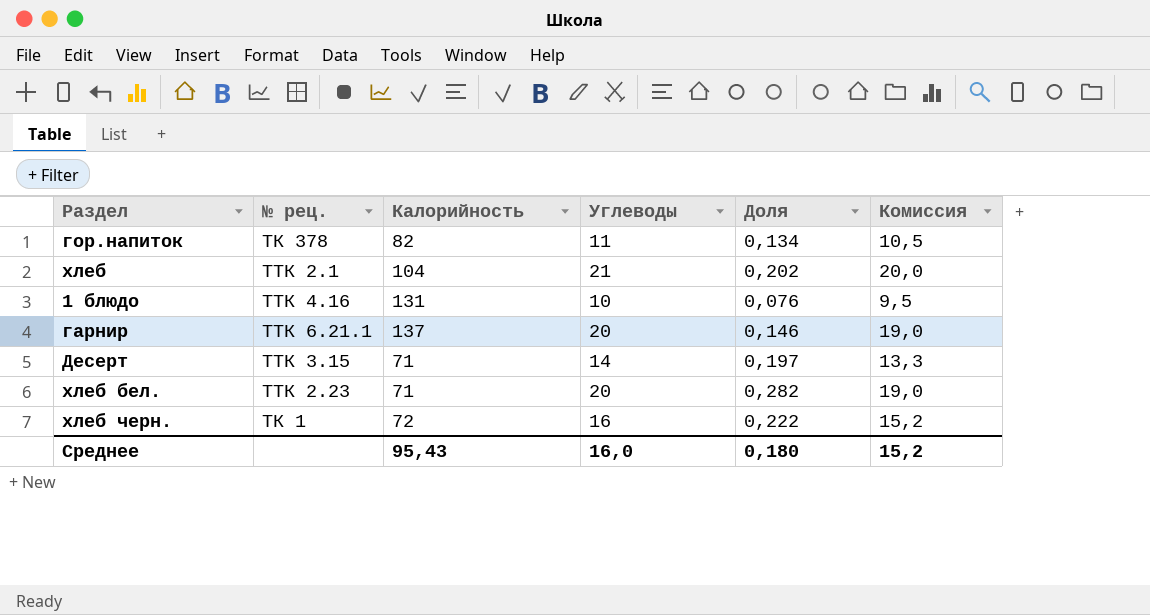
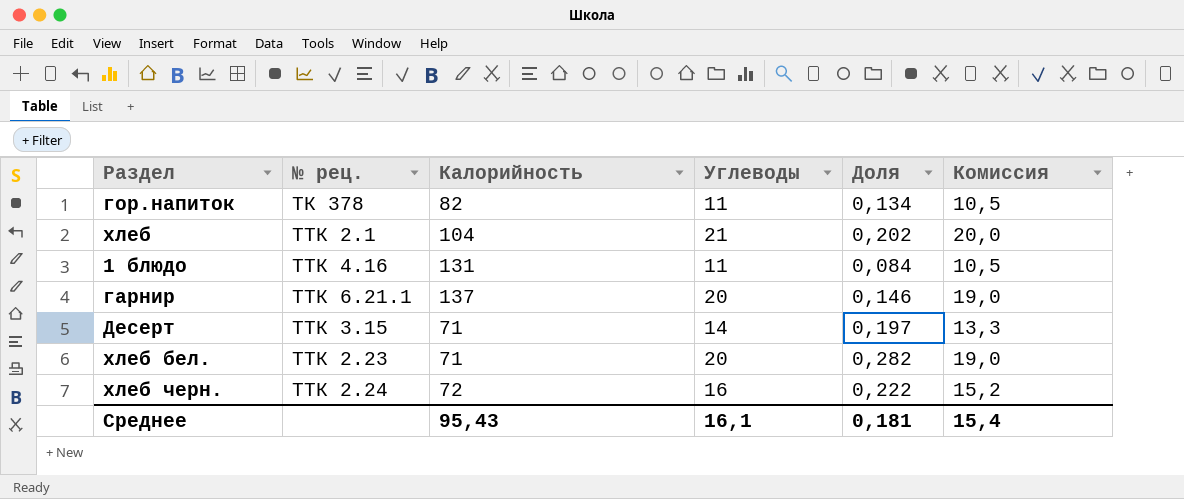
1 блюдо | Углеводы: 10 -> 11
1 блюдо | Доля: 0,076 -> 0,084
1 блюдо | Комиссия: 9,5 -> 10,5
хлеб черн. | № рец.: ТК 1 -> ТТК 2.24
Среднее | Углеводы: 16,0 -> 16,1
Среднее | Доля: 0,180 -> 0,181
Среднее | Комиссия: 15,2 -> 15,4

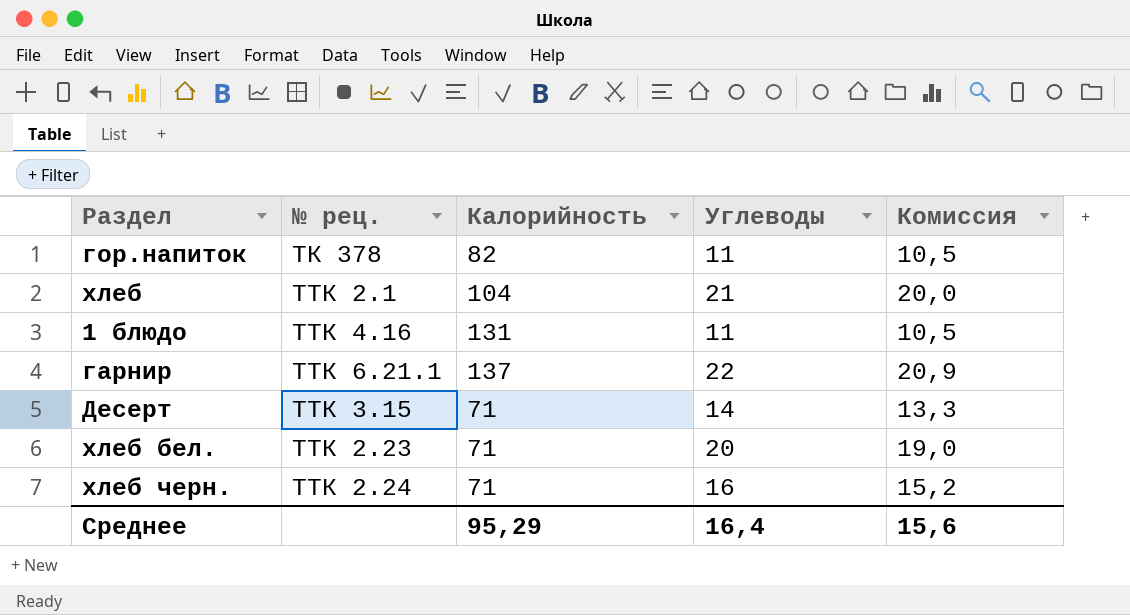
column Доля | formula: [Углеводы] / [Калорийность] -> none
гарнир | Углеводы: 20 -> 22
гарнир | Комиссия: 19,0 -> 20,9
хлеб черн. | Калорийность: 72 -> 71
Среднее | Калорийность: 95,43 -> 95,29
Среднее | Углеводы: 16,1 -> 16,4
Среднее | Комиссия: 15,4 -> 15,6

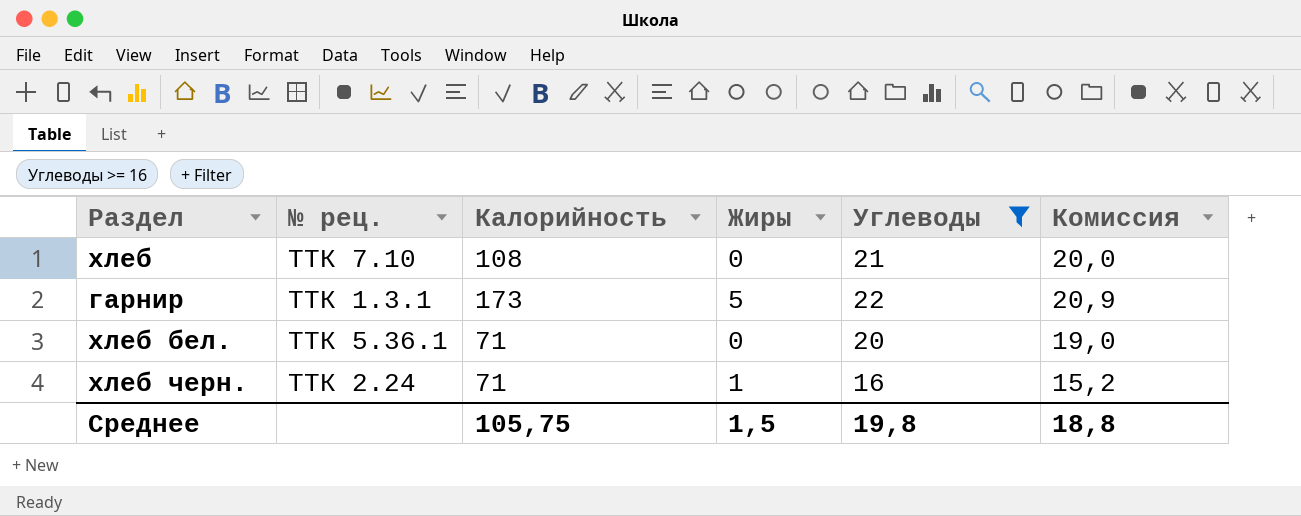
filter: none -> Углеводы >= 16
column Жиры | position: none -> 4
хлеб | № рец.: ТТК 2.1 -> ТТК 7.10
хлеб | Калорийность: 104 -> 108
гарнир | № рец.: ТТК 6.21.1 -> ТТК 1.3.1
гарнир | Калорийность: 137 -> 173
хлеб бел. | № рец.: ТТК 2.23 -> ТТК 5.36.1
Среднее | Калорийность: 95,29 -> 105,75
Среднее | Углеводы: 16,4 -> 19,8
Среднее | Комиссия: 15,6 -> 18,8

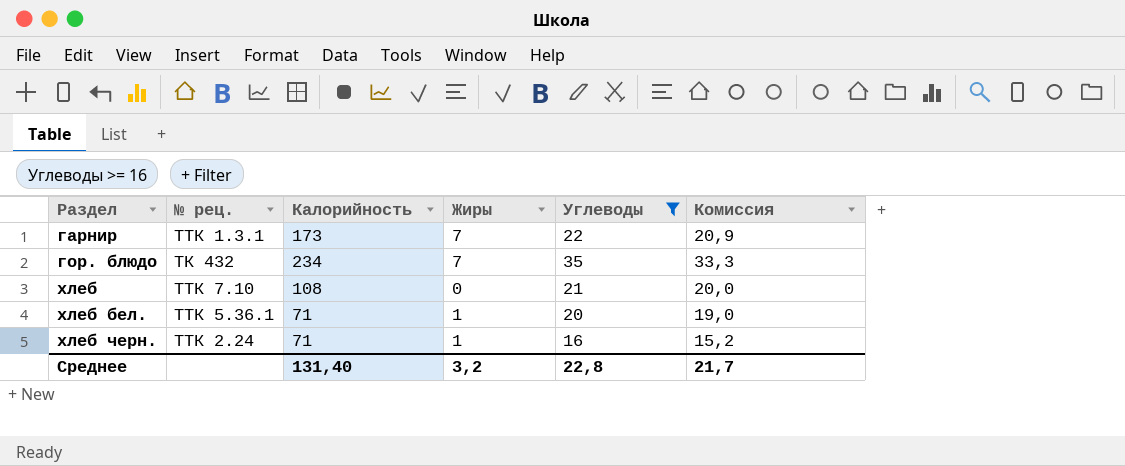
row order: none -> Раздел ascending
гарнир | Жиры: 5 -> 7
row гор. блюдо: none -> ТК 432 | 234 | 7 | 35 | 33,3
хлеб бел. | Жиры: 0 -> 1
Среднее | Калорийность: 105,75 -> 131,40
Среднее | Жиры: 1,5 -> 3,2
Среднее | Углеводы: 19,8 -> 22,8
Среднее | Комиссия: 18,8 -> 21,7

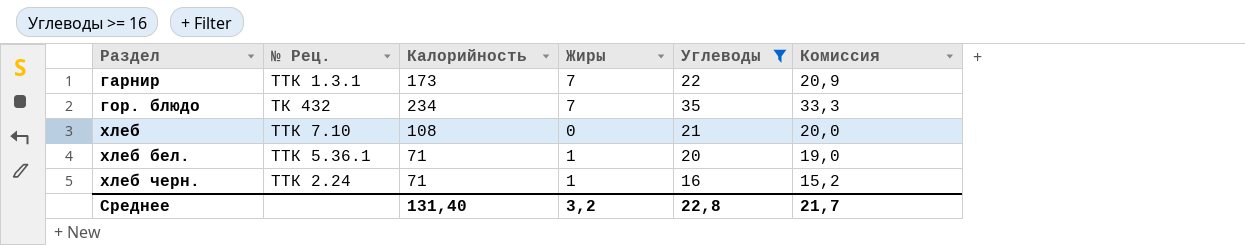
column name: № рец. -> № Рец.

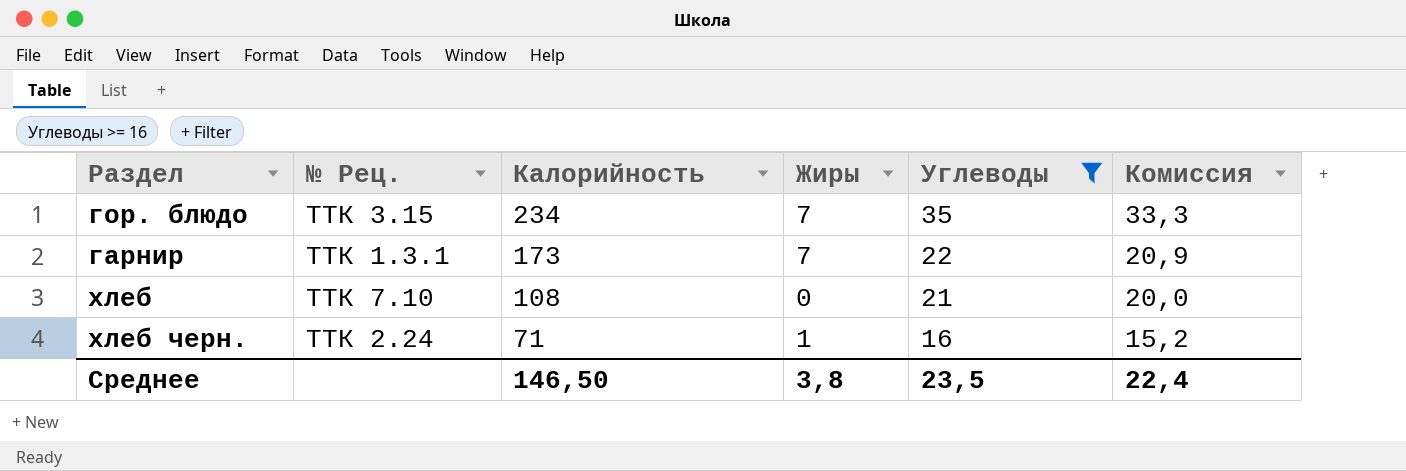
row order: Раздел ascending -> Калорийность descending
row хлеб бел.: ТТК 5.36.1 | 71 | 1 | 20 | 19,0 -> none
гор. блюдо | № Рец.: ТК 432 -> ТТК 3.15
Среднее | Калорийность: 131,40 -> 146,50
Среднее | Жиры: 3,2 -> 3,8
Среднее | Углеводы: 22,8 -> 23,5
Среднее | Комиссия: 21,7 -> 22,4

